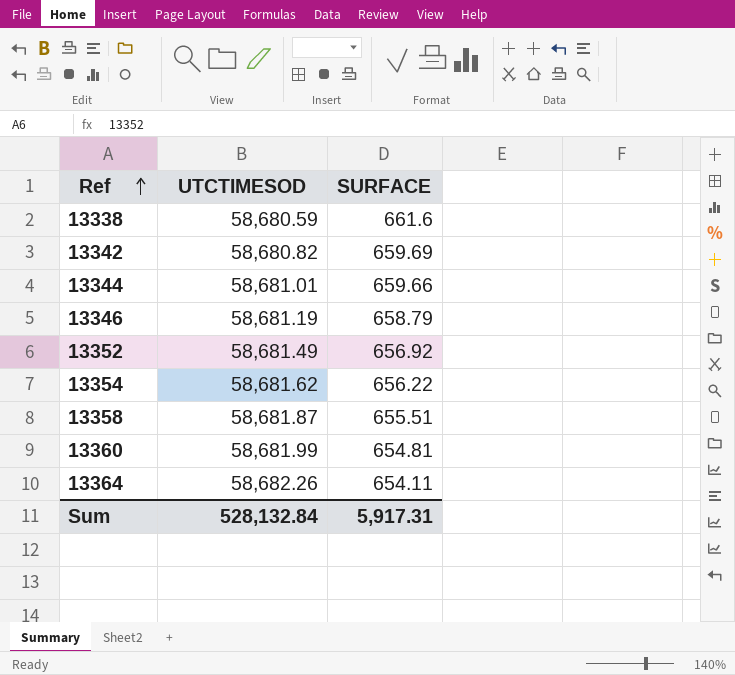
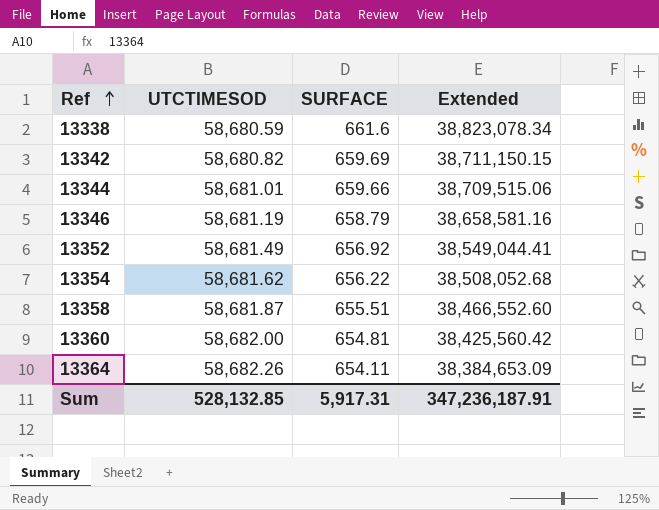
column Extended | formula: none -> [UTCTIMESOD] * [SURFACE]
13360 | UTCTIMESOD: 58,681.99 -> 58,682.00
Sum | UTCTIMESOD: 528,132.84 -> 528,132.85

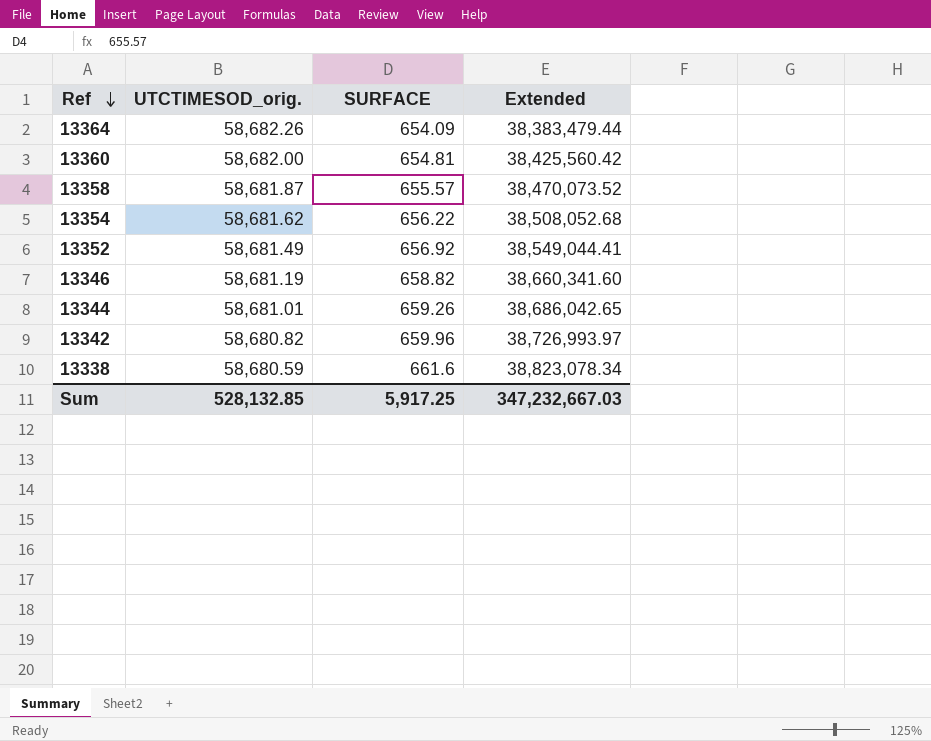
row order: Ref ascending -> Ref descending
column name: UTCTIMESOD -> UTCTIMESOD_orig.
13364 | SURFACE: 654.11 -> 654.09
13364 | Extended: 38,384,653.09 -> 38,383,479.44
13358 | SURFACE: 655.51 -> 655.57
13358 | Extended: 38,466,552.60 -> 38,470,073.52
13346 | SURFACE: 658.79 -> 658.82
13346 | Extended: 38,658,581.16 -> 38,660,341.60
13344 | SURFACE: 659.66 -> 659.26
13344 | Extended: 38,709,515.06 -> 38,686,042.65
13342 | SURFACE: 659.69 -> 659.96
13342 | Extended: 38,711,150.15 -> 38,726,993.97
Sum | SURFACE: 5,917.31 -> 5,917.25
Sum | Extended: 347,236,187.91 -> 347,232,667.03

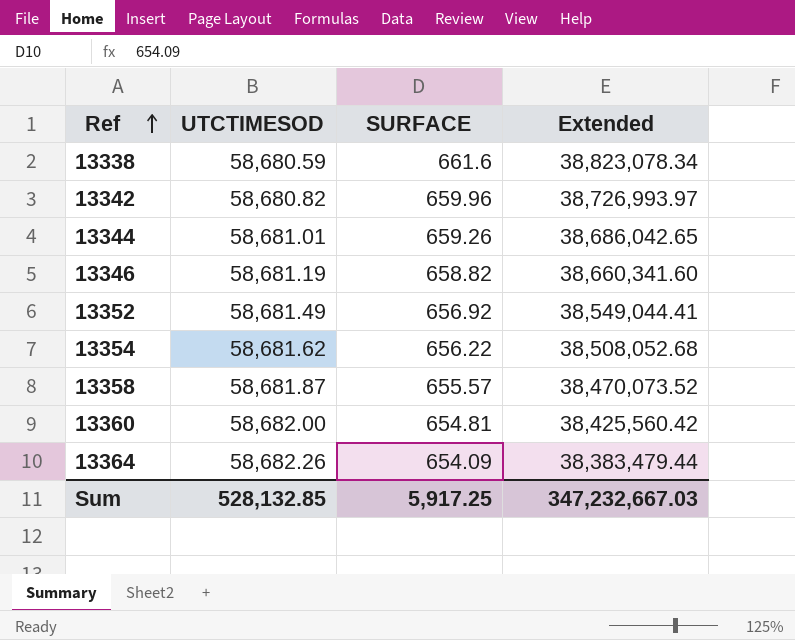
row order: Ref descending -> Ref ascending
column name: UTCTIMESOD_orig. -> UTCTIMESOD

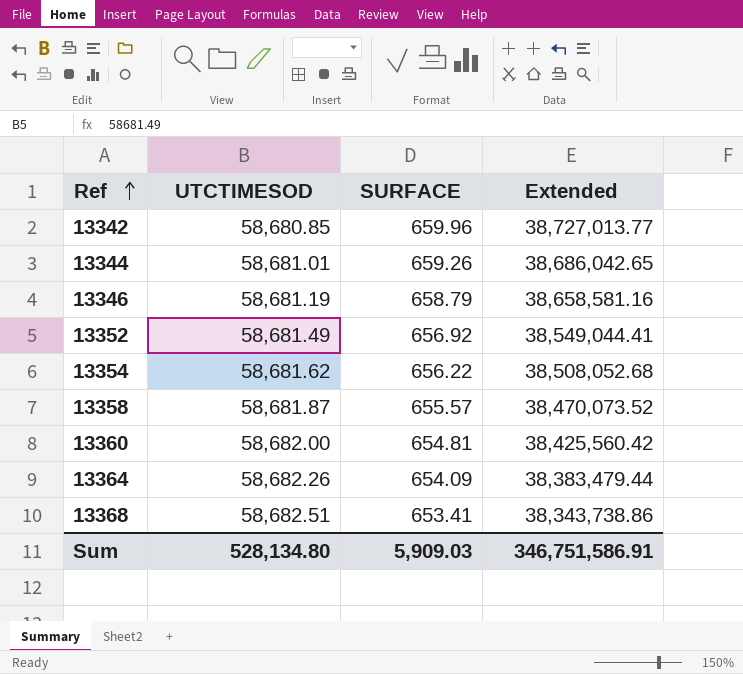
row 13338: 58,680.59 | 661.6 | 38,823,078.34 -> none
13342 | UTCTIMESOD: 58,680.82 -> 58,680.85
13342 | Extended: 38,726,993.97 -> 38,727,013.77
13346 | SURFACE: 658.82 -> 658.79
13346 | Extended: 38,660,341.60 -> 38,658,581.16
row 13368: none -> 58,682.51 | 653.41 | 38,343,738.86
Sum | UTCTIMESOD: 528,132.85 -> 528,134.80
Sum | SURFACE: 5,917.25 -> 5,909.03
Sum | Extended: 347,232,667.03 -> 346,751,586.91

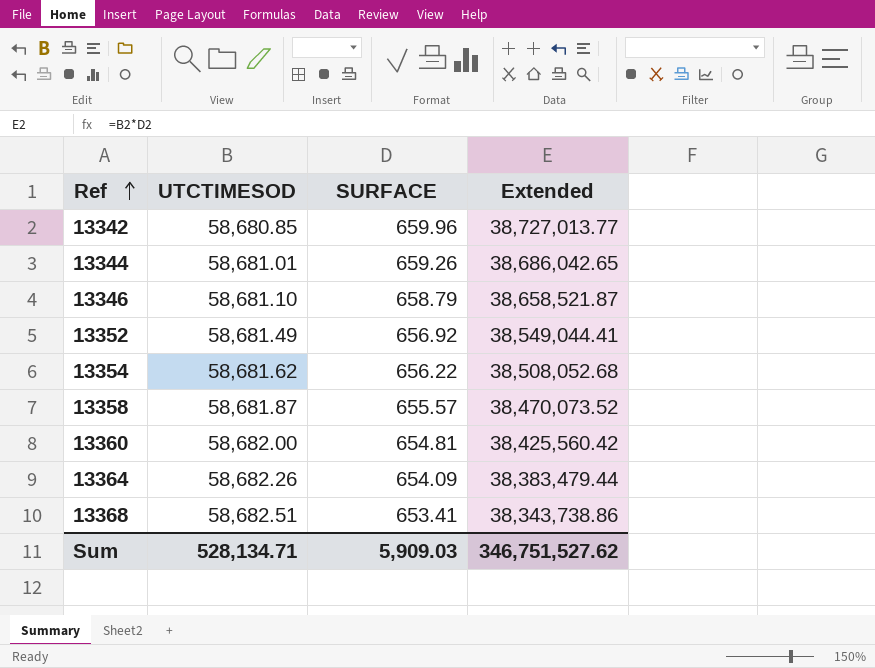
13346 | UTCTIMESOD: 58,681.19 -> 58,681.10
13346 | Extended: 38,658,581.16 -> 38,658,521.87
Sum | UTCTIMESOD: 528,134.80 -> 528,134.71
Sum | Extended: 346,751,586.91 -> 346,751,527.62

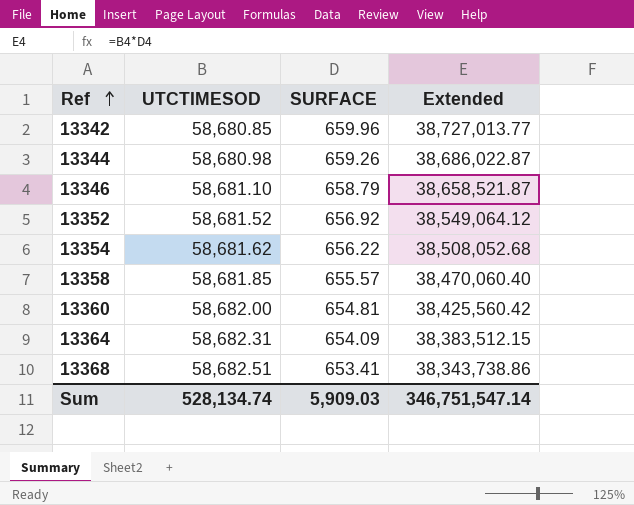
13344 | UTCTIMESOD: 58,681.01 -> 58,680.98
13344 | Extended: 38,686,042.65 -> 38,686,022.87
13352 | UTCTIMESOD: 58,681.49 -> 58,681.52
13352 | Extended: 38,549,044.41 -> 38,549,064.12
13358 | UTCTIMESOD: 58,681.87 -> 58,681.85
13358 | Extended: 38,470,073.52 -> 38,470,060.40
13364 | UTCTIMESOD: 58,682.26 -> 58,682.31
13364 | Extended: 38,383,479.44 -> 38,383,512.15
Sum | UTCTIMESOD: 528,134.71 -> 528,134.74
Sum | Extended: 346,751,527.62 -> 346,751,547.14

